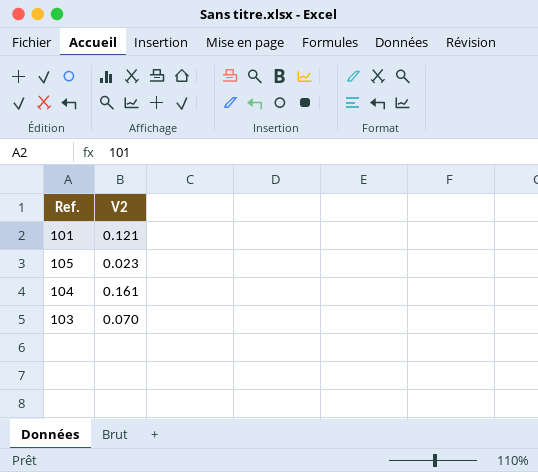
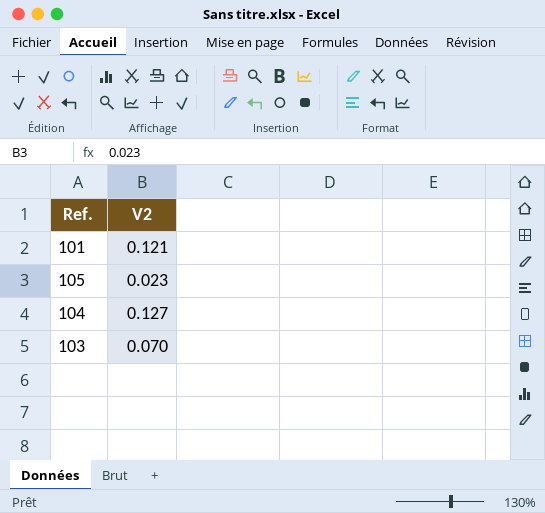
104 | V2: 0.161 -> 0.127

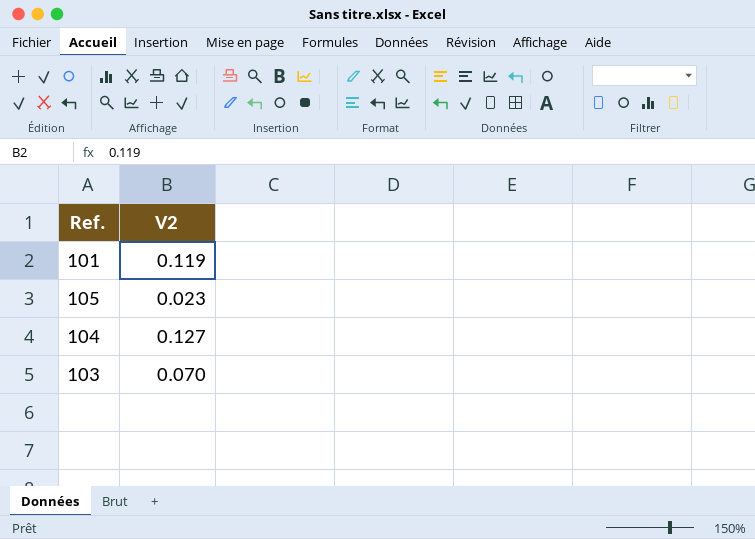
101 | V2: 0.121 -> 0.119

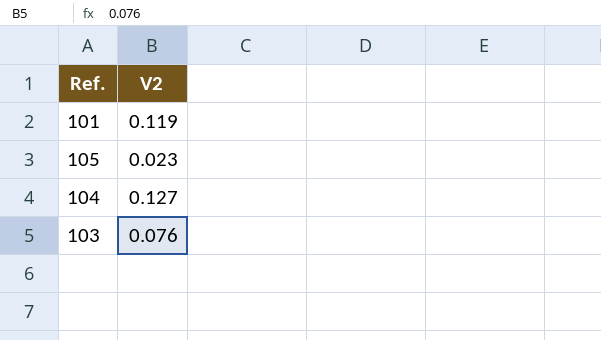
103 | V2: 0.070 -> 0.076

